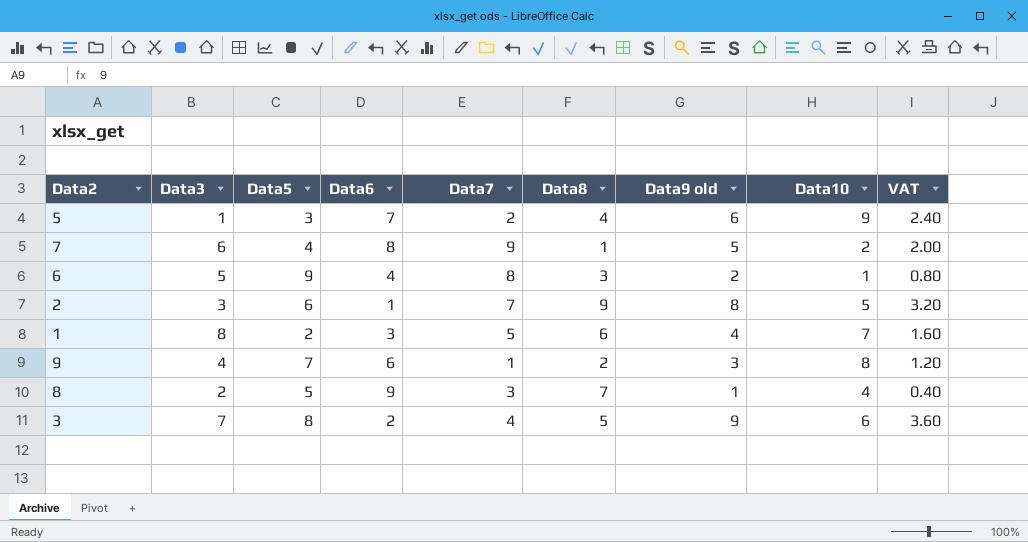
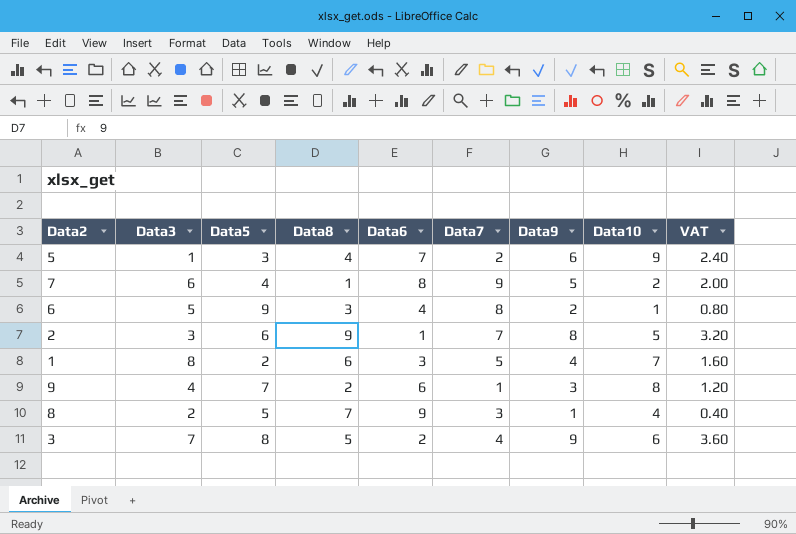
column Data8 | position: 6 -> 4
column name: Data9 old -> Data9

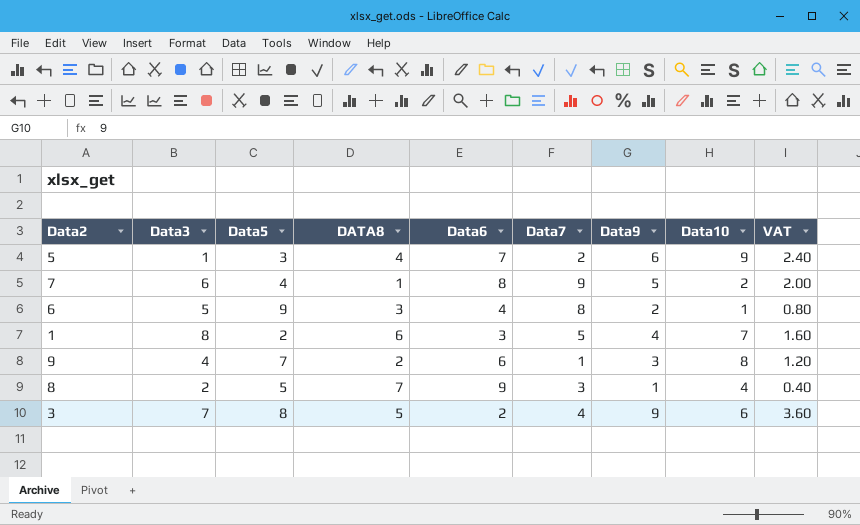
column name: Data8 -> DATA8
row 2: 3 | 6 | 9 | 1 | 7 | 8 | 5 | 3.20 -> none

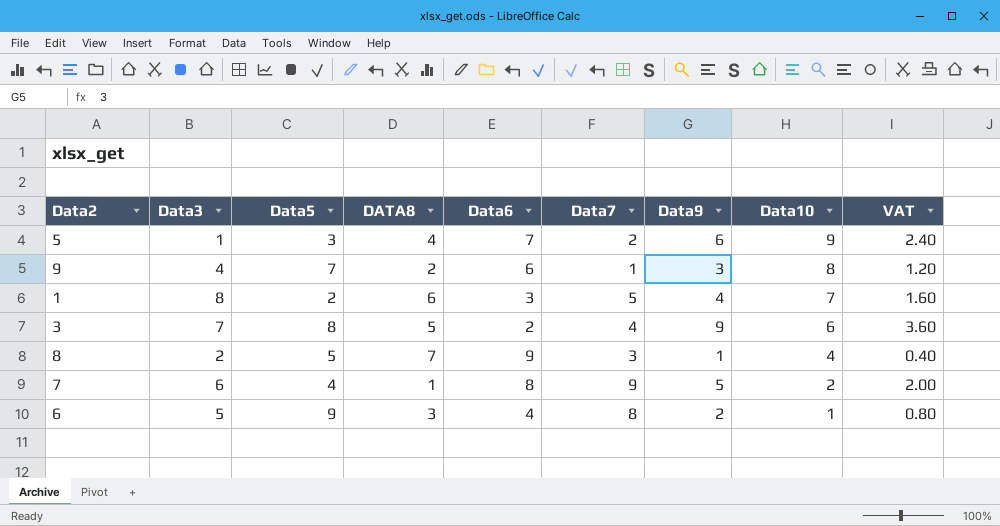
row order: none -> Data10 descending

